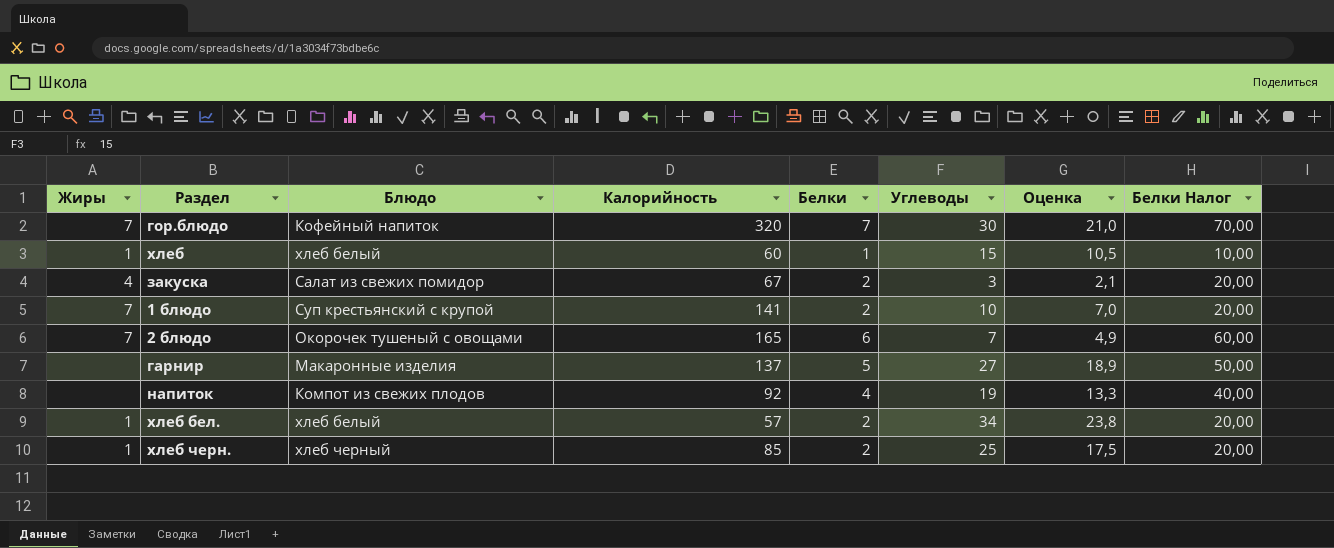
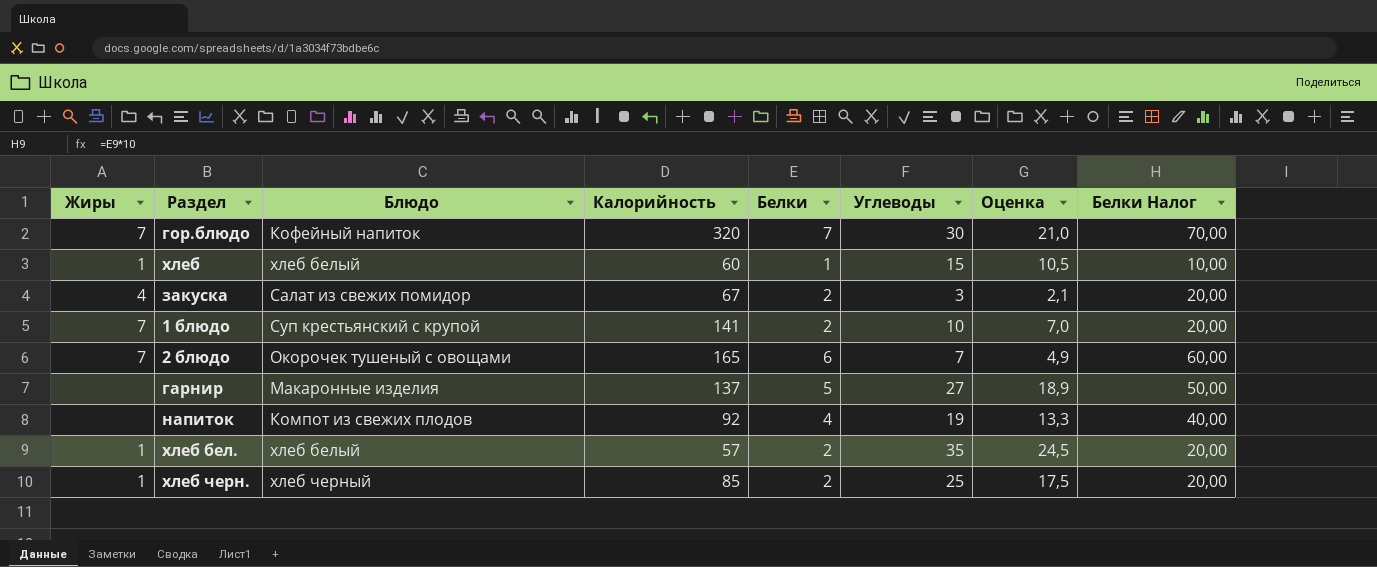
хлеб бел. | Углеводы: 34 -> 35
хлеб бел. | Оценка: 23,8 -> 24,5

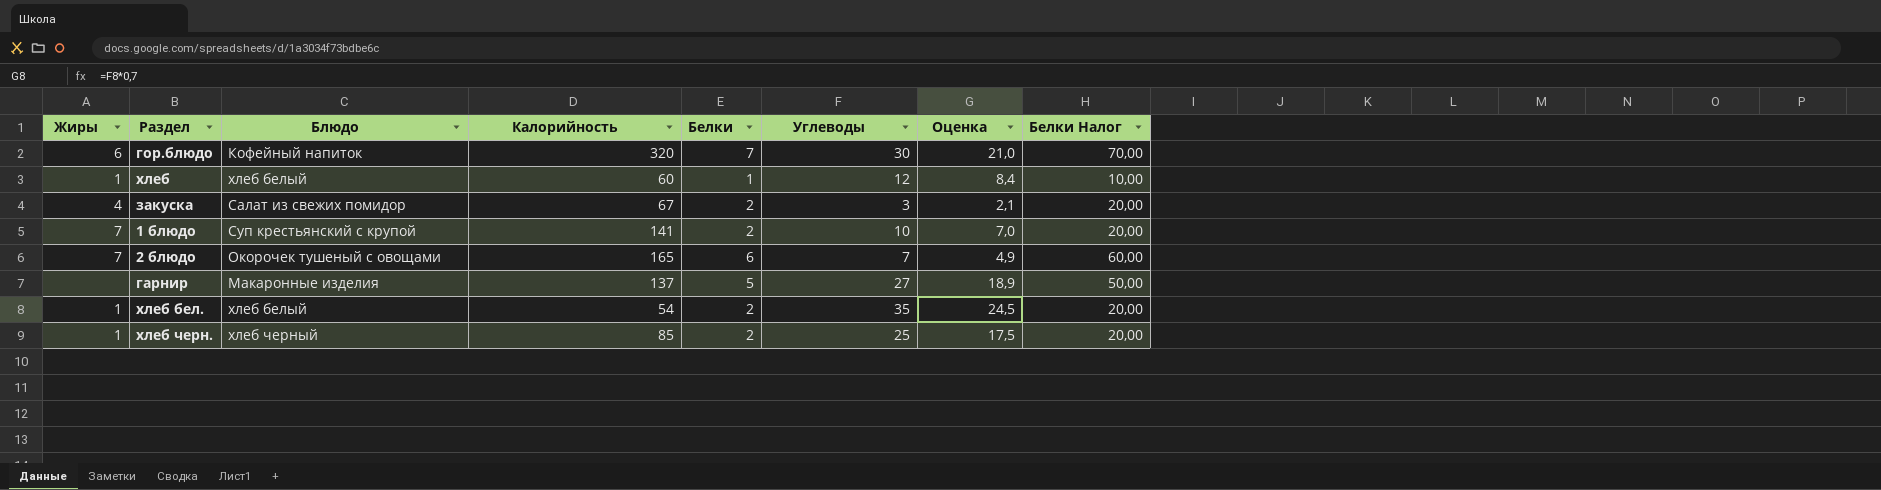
row напиток: none | Компот из свежих плодов | 92 | 4 | 19 | 13,3 | 40,00 -> none
гор.блюдо | Жиры: 7 -> 6
хлеб | Углеводы: 15 -> 12
хлеб | Оценка: 10,5 -> 8,4
хлеб бел. | Калорийность: 57 -> 54

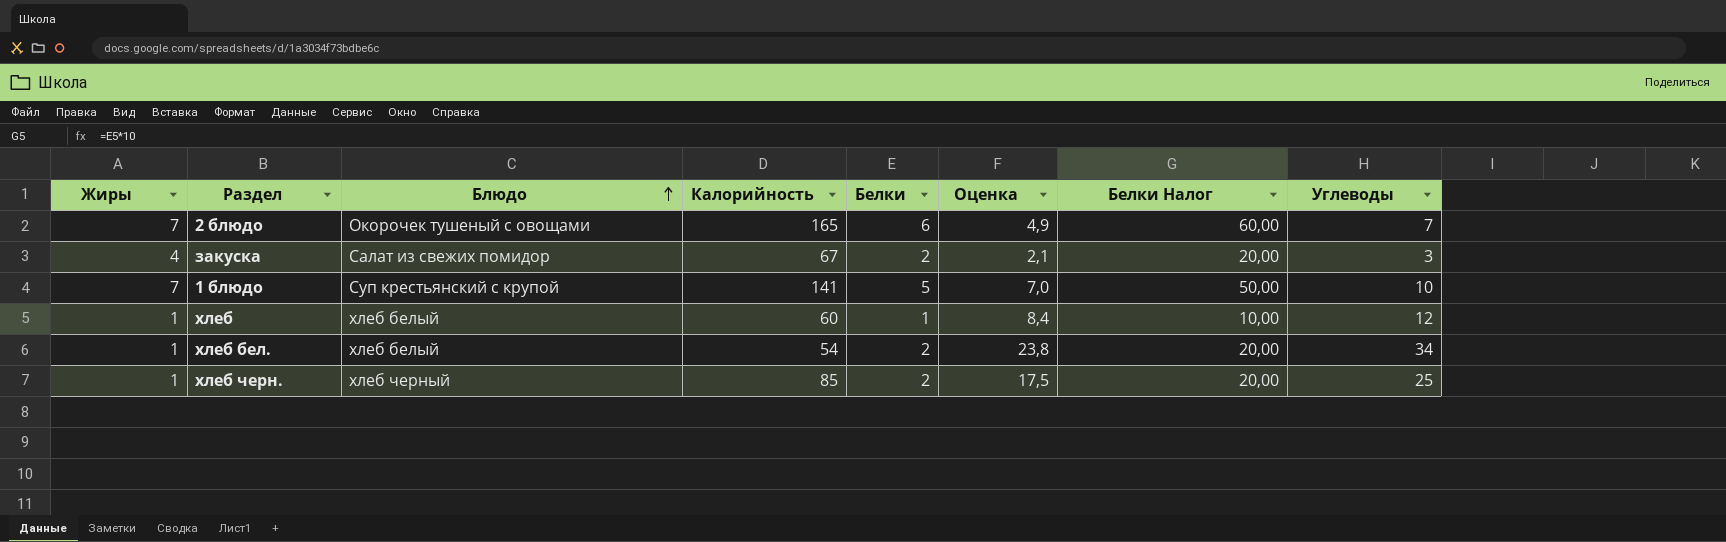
row order: none -> Блюдо ascending
column Углеводы | position: 6 -> 8
row гор.блюдо: 6 | Кофейный напиток | 320 | 7 | 30 | 21,0 | 70,00 -> none
row гарнир: none | Макаронные изделия | 137 | 5 | 27 | 18,9 | 50,00 -> none
1 блюдо | Белки: 2 -> 5
1 блюдо | Белки Налог: 20,00 -> 50,00
хлеб бел. | Оценка: 24,5 -> 23,8
хлеб бел. | Углеводы: 35 -> 34

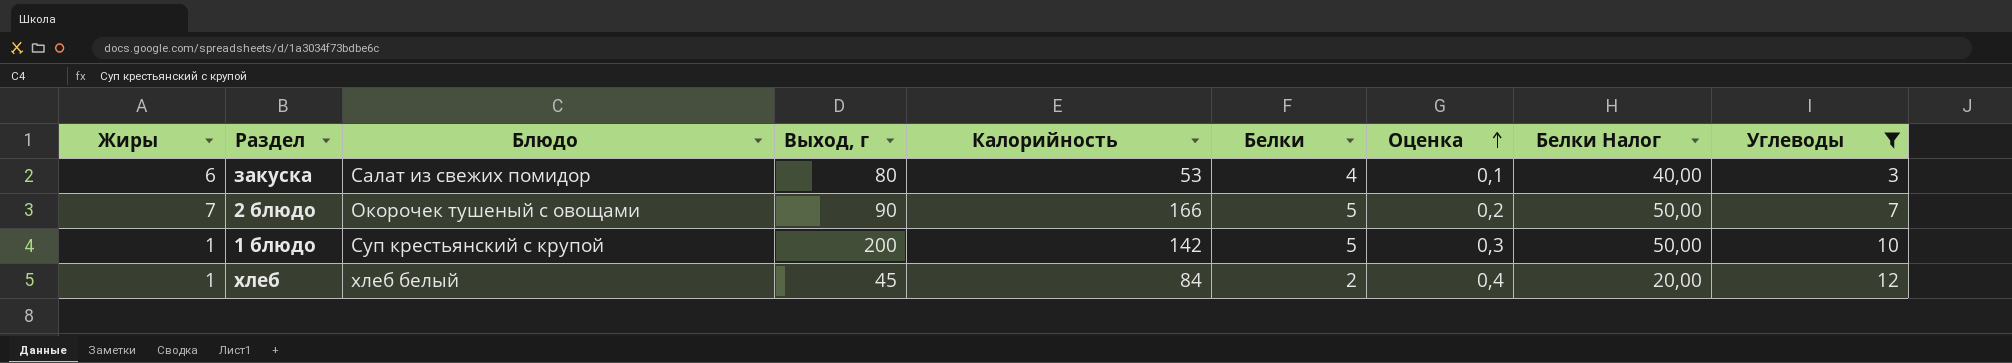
filter: none -> Углеводы <= 12
row order: Блюдо ascending -> Оценка ascending
column Выход, г | position: none -> 4
column Оценка | formula: [Углеводы] * 0,7 -> [Углеводы] * 0,03
закуска | Жиры: 4 -> 6
закуска | Калорийность: 67 -> 53
закуска | Белки: 2 -> 4
закуска | Белки Налог: 20,00 -> 40,00
2 блюдо | Калорийность: 165 -> 166
2 блюдо | Белки: 6 -> 5
2 блюдо | Белки Налог: 60,00 -> 50,00
1 блюдо | Жиры: 7 -> 1
1 блюдо | Калорийность: 141 -> 142
хлеб | Калорийность: 60 -> 84
хлеб | Белки: 1 -> 2
хлеб | Белки Налог: 10,00 -> 20,00

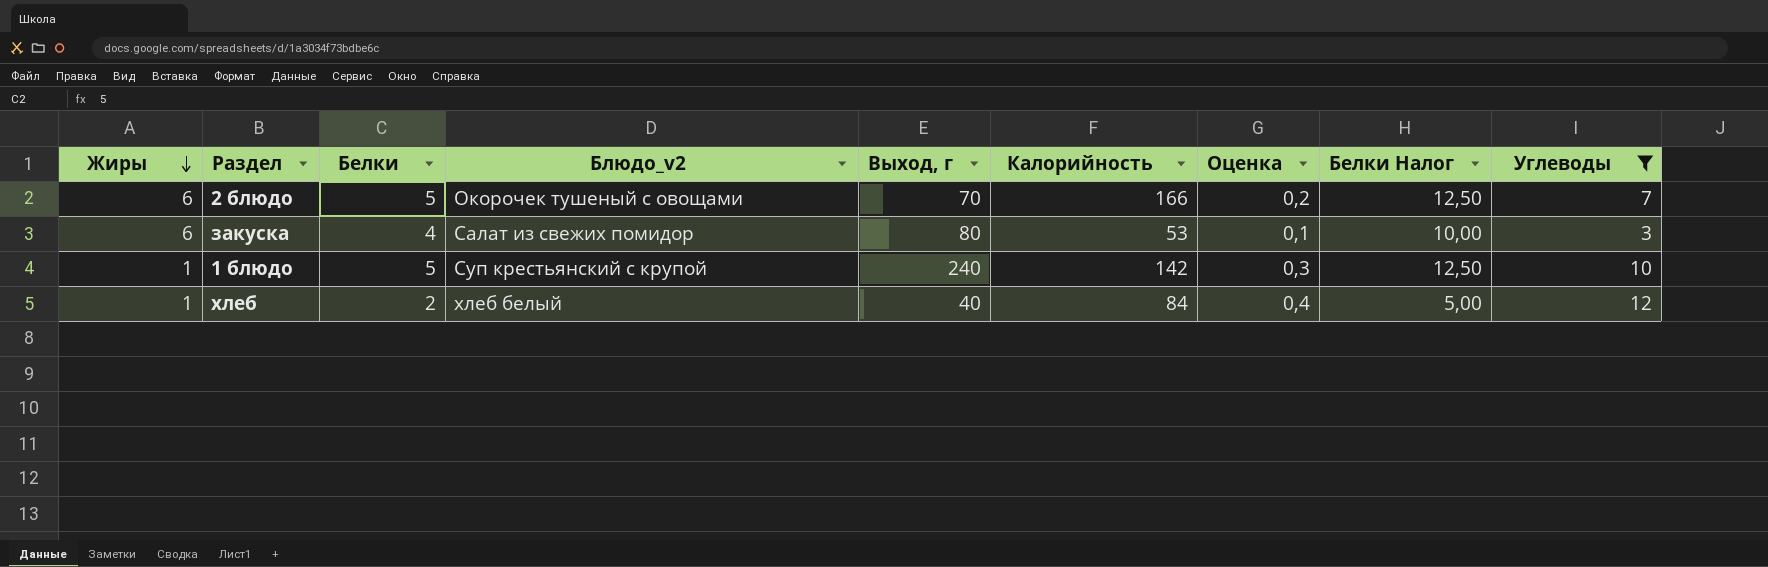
row order: Оценка ascending -> Жиры descending
column Белки | position: 6 -> 3
column name: Блюдо -> Блюдо_v2
column Белки Налог | formula: [Белки] * 10 -> [Белки] * 2,5
2 блюдо | Жиры: 7 -> 6
2 блюдо | Выход, г: 90 -> 70
1 блюдо | Выход, г: 200 -> 240
хлеб | Выход, г: 45 -> 40

